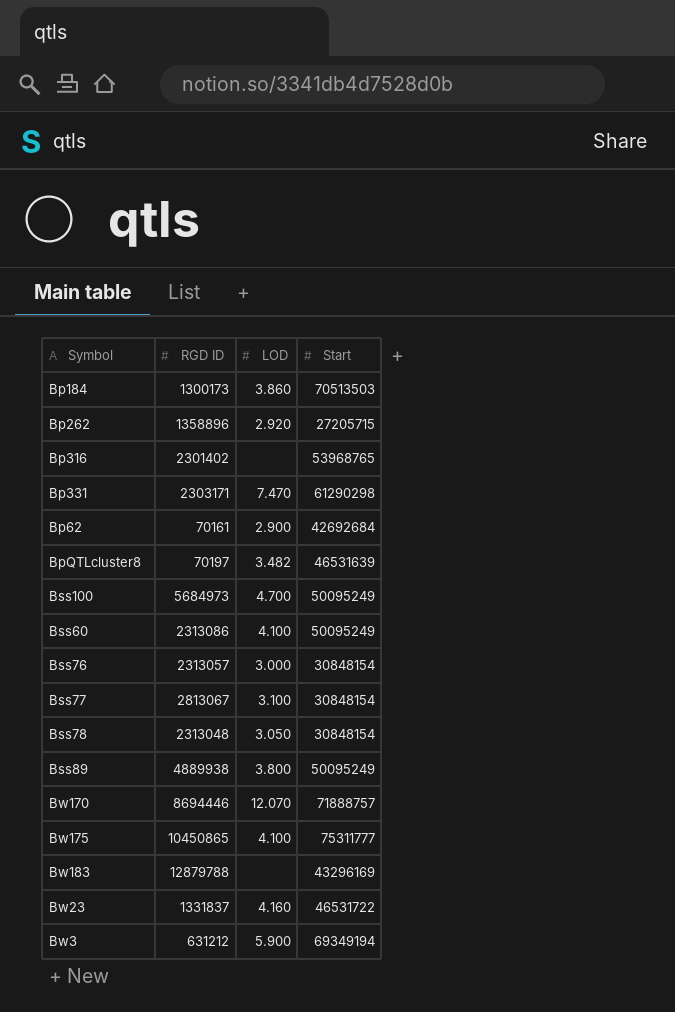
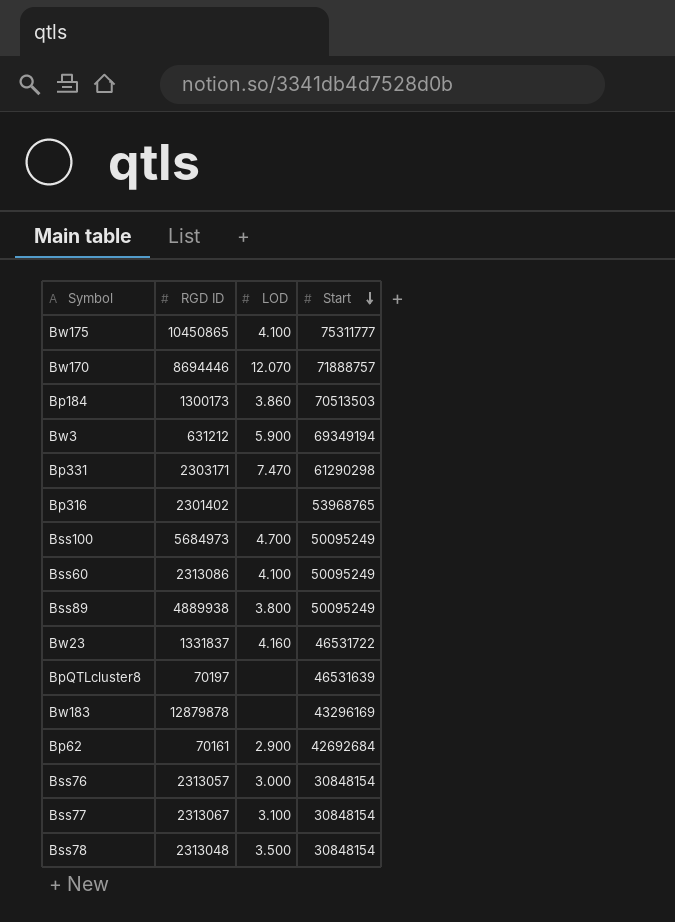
row order: none -> Start descending
row Bp262: 1358896 | 2.920 | 27205715 -> none
BpQTLcluster8 | LOD: 3.482 -> none
Bw183 | RGD ID: 12879788 -> 12879878
Bss77 | RGD ID: 2813067 -> 2313067
Bss78 | LOD: 3.050 -> 3.500

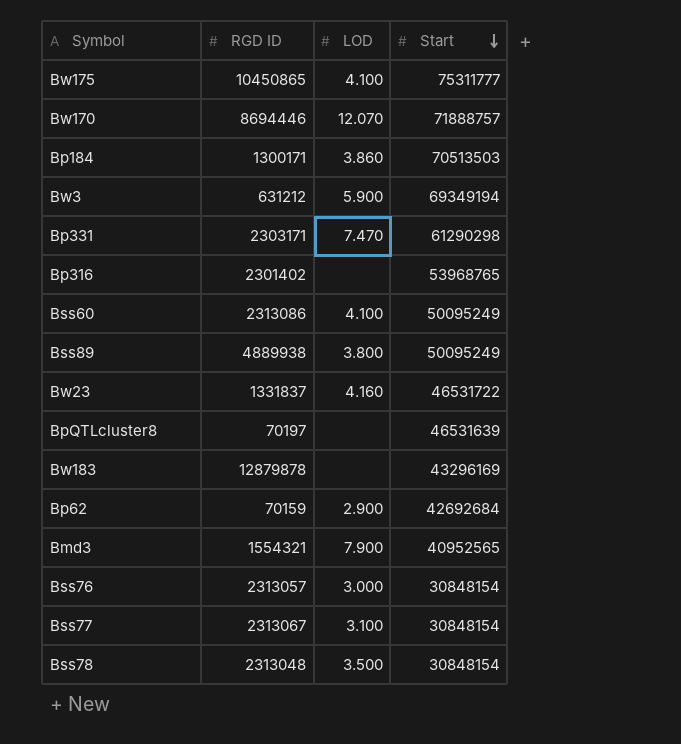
row Bss100: 5684973 | 4.700 | 50095249 -> none
Bp184 | RGD ID: 1300173 -> 1300171
Bp62 | RGD ID: 70161 -> 70159
row Bmd3: none -> 1554321 | 7.900 | 40952565

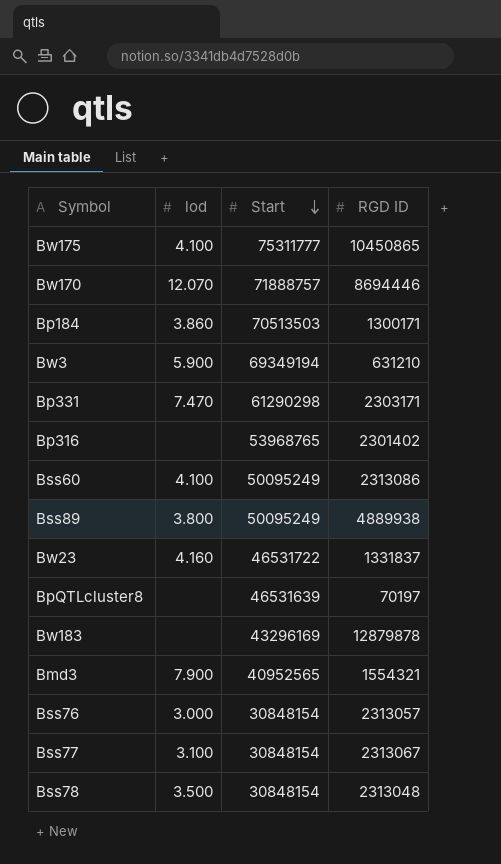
column name: LOD -> lod
column RGD ID | position: 2 -> 4
row Bp62: 70159 | 2.900 | 42692684 -> none
Bw3 | RGD ID: 631212 -> 631210

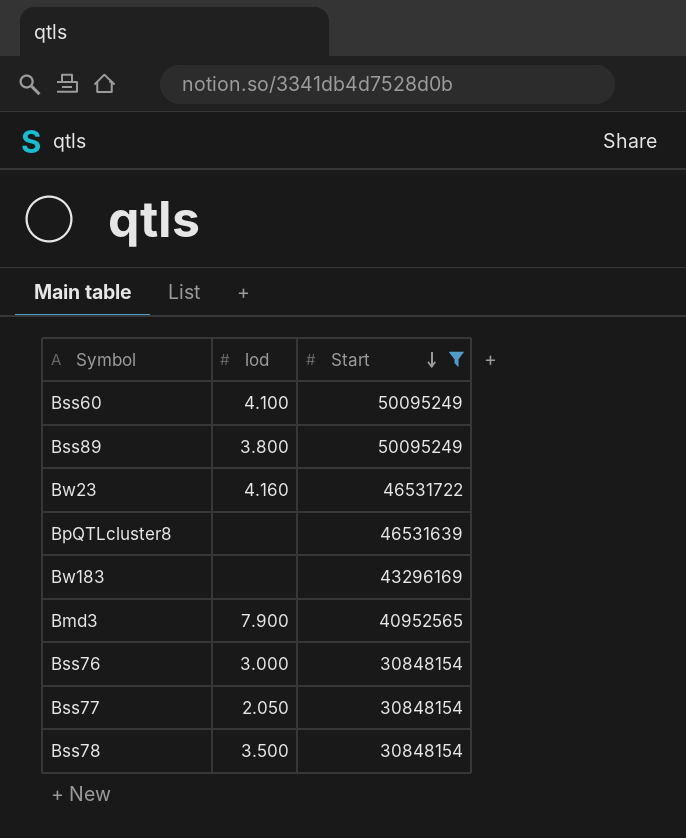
filter: none -> Start <= 50095249
column RGD ID | position: 4 -> none
Bss77 | lod: 3.100 -> 2.050

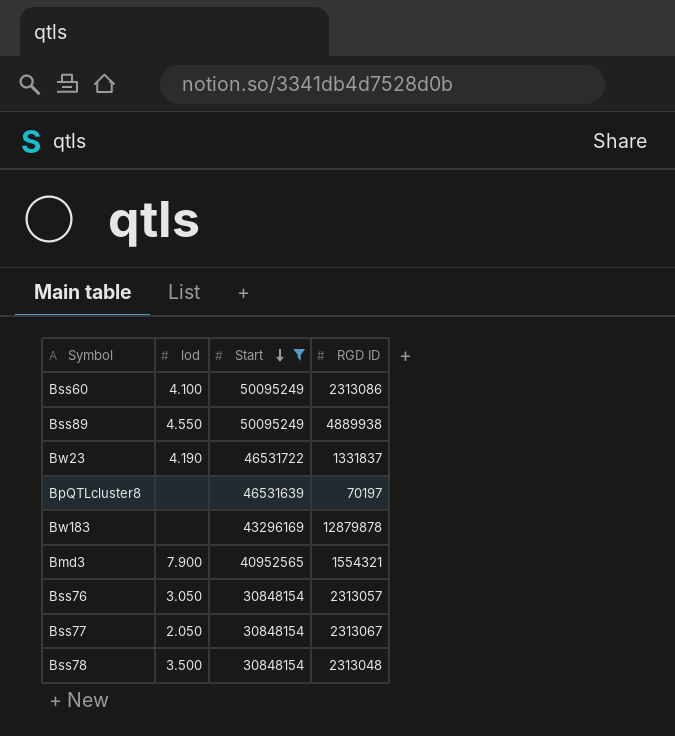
column RGD ID | position: none -> 4
Bss89 | lod: 3.800 -> 4.550
Bw23 | lod: 4.160 -> 4.190
Bss76 | lod: 3.000 -> 3.050

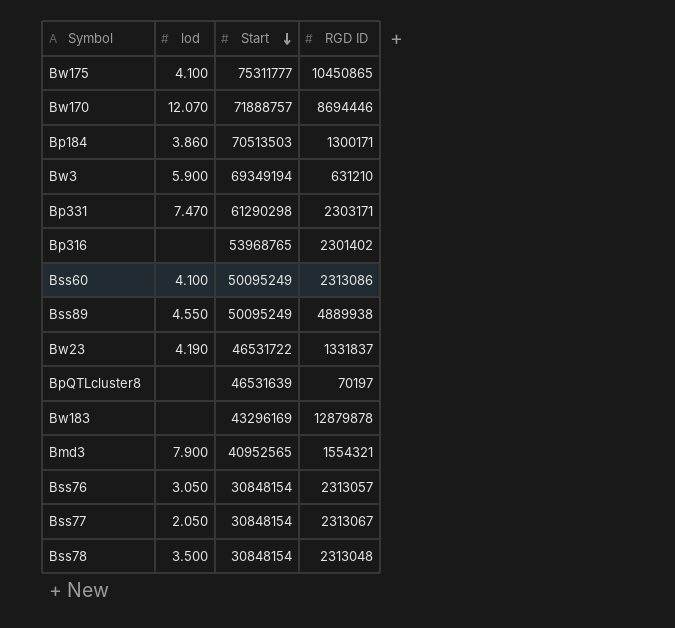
filter: Start <= 50095249 -> none

